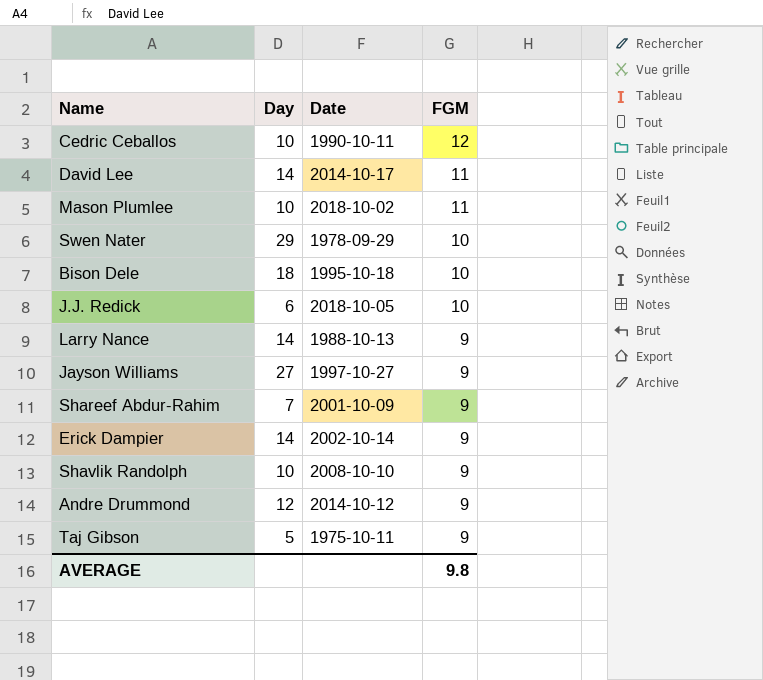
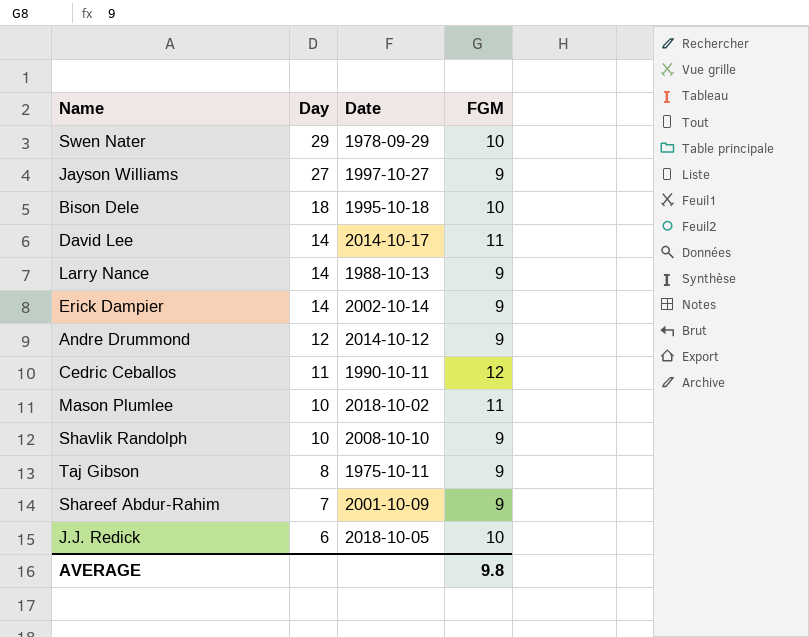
row order: FGM descending -> Day descending
Cedric Ceballos | Day: 10 -> 11
Taj Gibson | Day: 5 -> 8

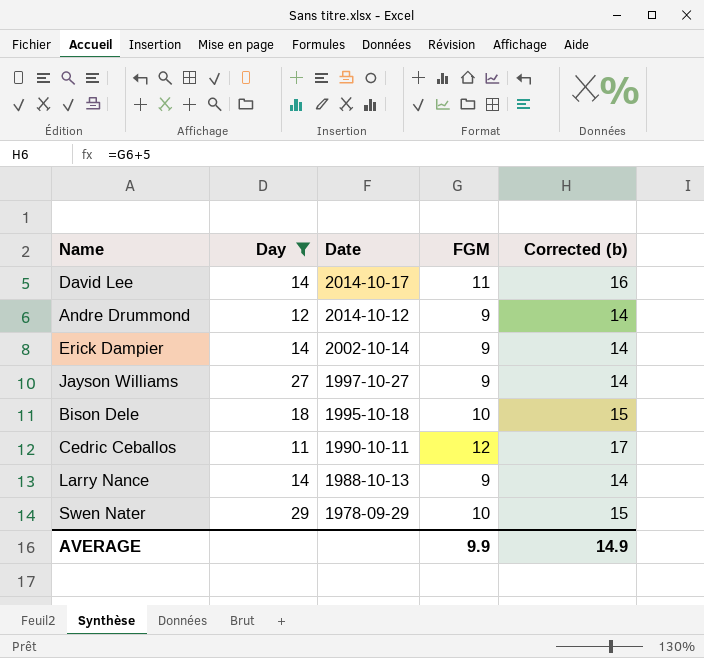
filter: none -> Day >= 11
row order: Day descending -> Date descending
column Corrected (b) | formula: none -> [FGM] + 5
AVERAGE | FGM: 9.8 -> 9.9

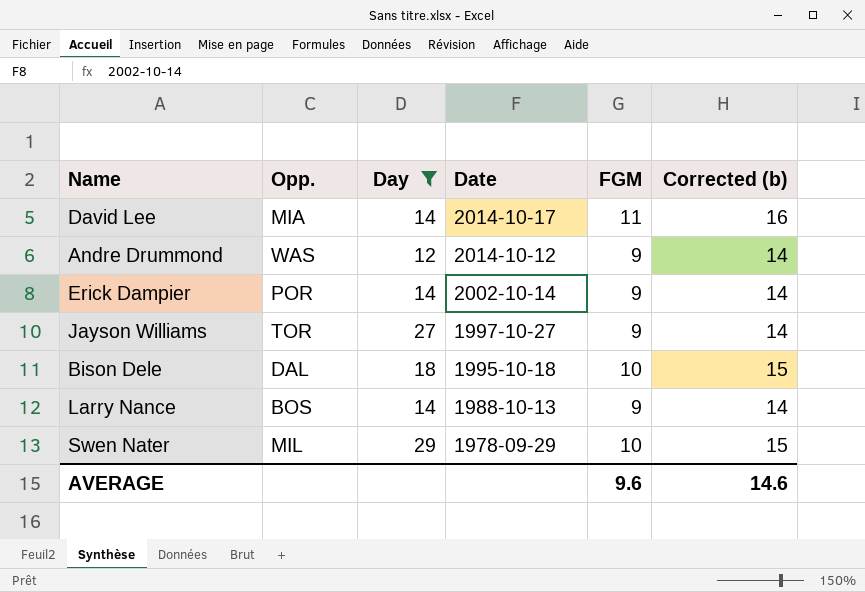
column Opp. | position: none -> 2
row Cedric Ceballos: 11 | 1990-10-11 | 12 | 17 -> none
AVERAGE | FGM: 9.9 -> 9.6
AVERAGE | Corrected (b): 14.9 -> 14.6

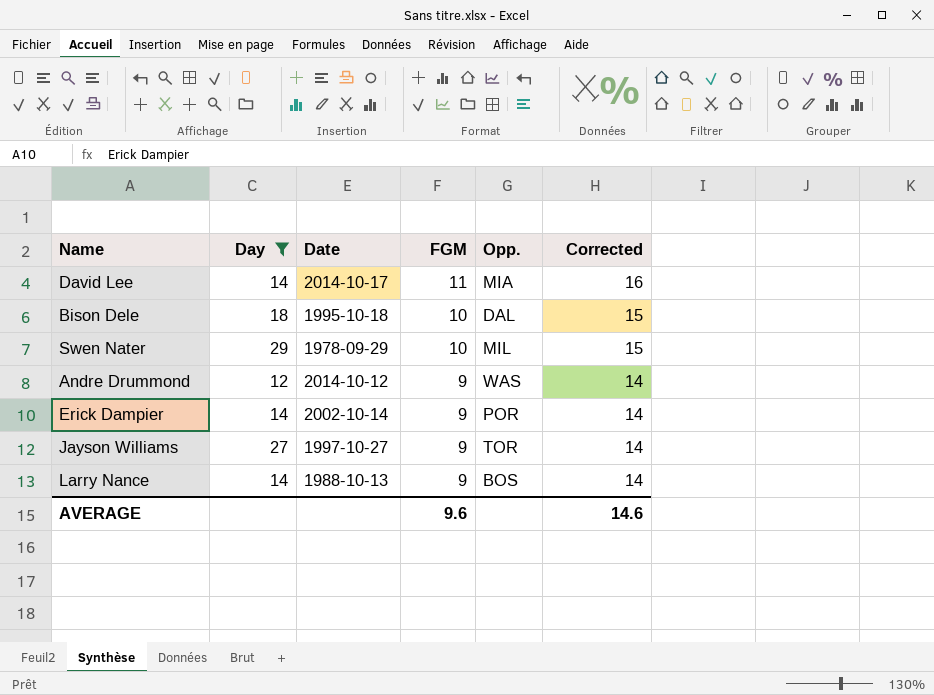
row order: Date descending -> FGM descending
column Opp. | position: 2 -> 5
column name: Corrected (b) -> Corrected

